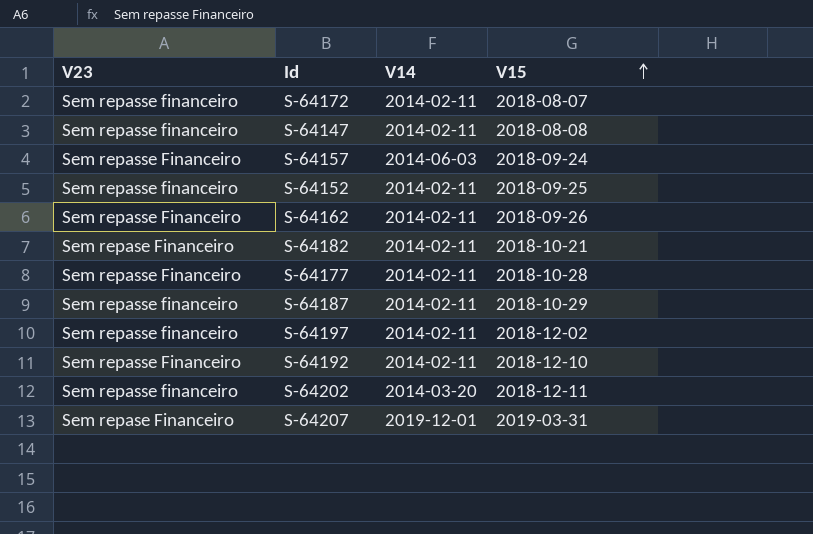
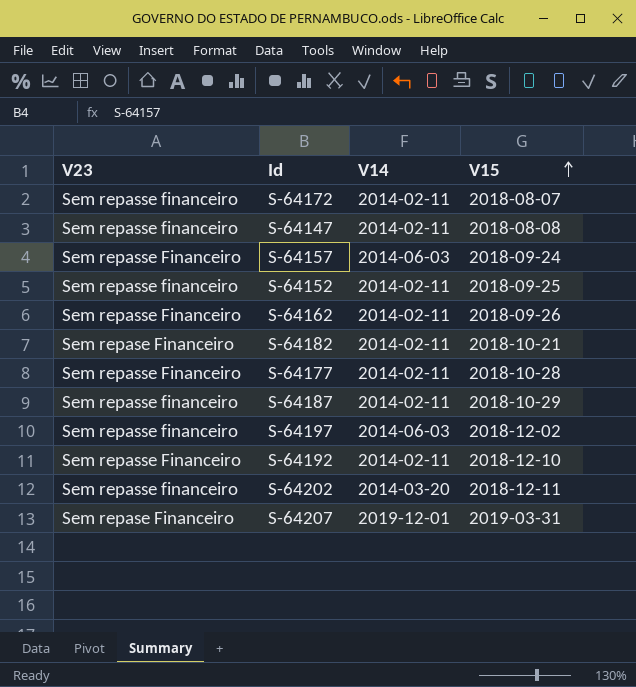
S-64197 | V14: 2014-02-11 -> 2014-06-03

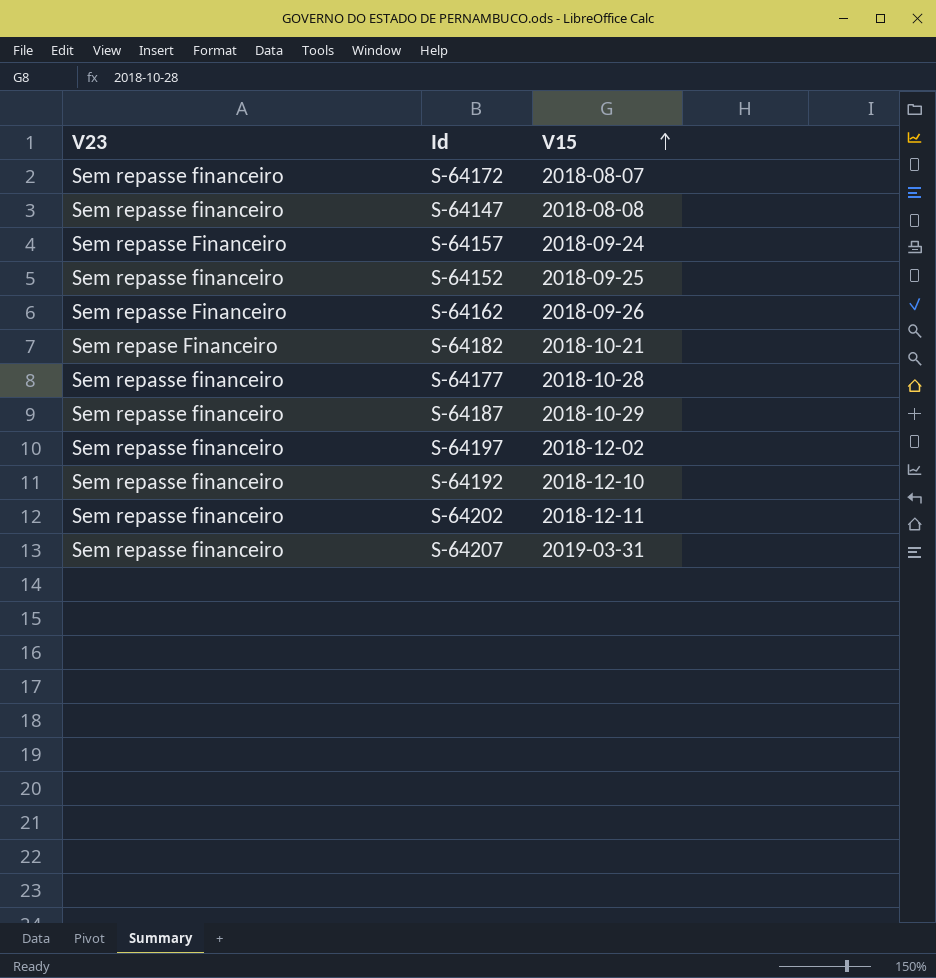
column V14 | position: 3 -> none
S-64177 | V23: Sem repasse Financeiro -> Sem repasse financeiro
S-64192 | V23: Sem repasse Financeiro -> Sem repasse financeiro
S-64207 | V23: Sem repase Financeiro -> Sem repasse financeiro

